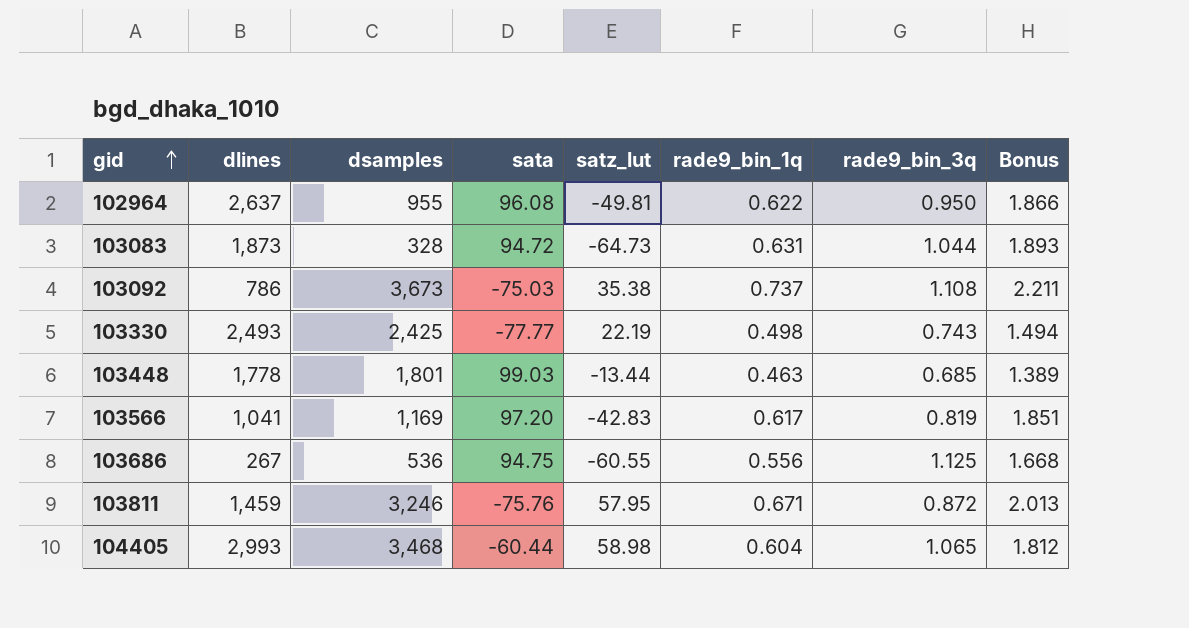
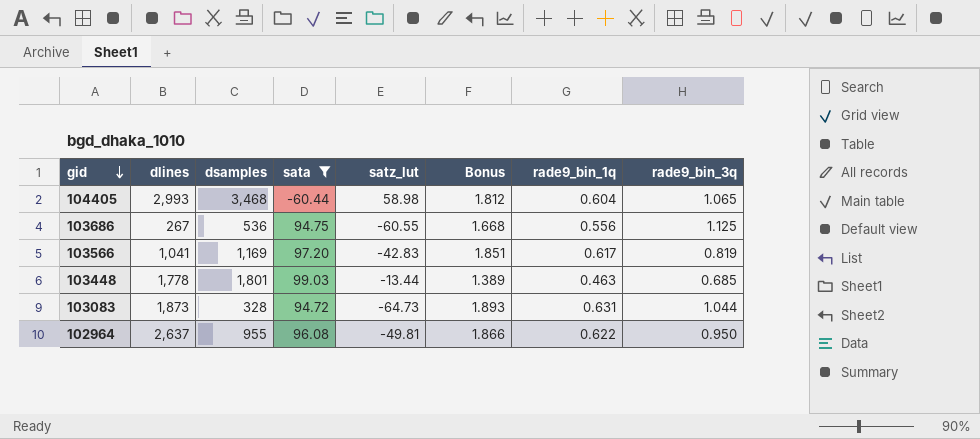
filter: none -> sata >= -60.44
row order: gid ascending -> gid descending
column Bonus | position: 8 -> 6

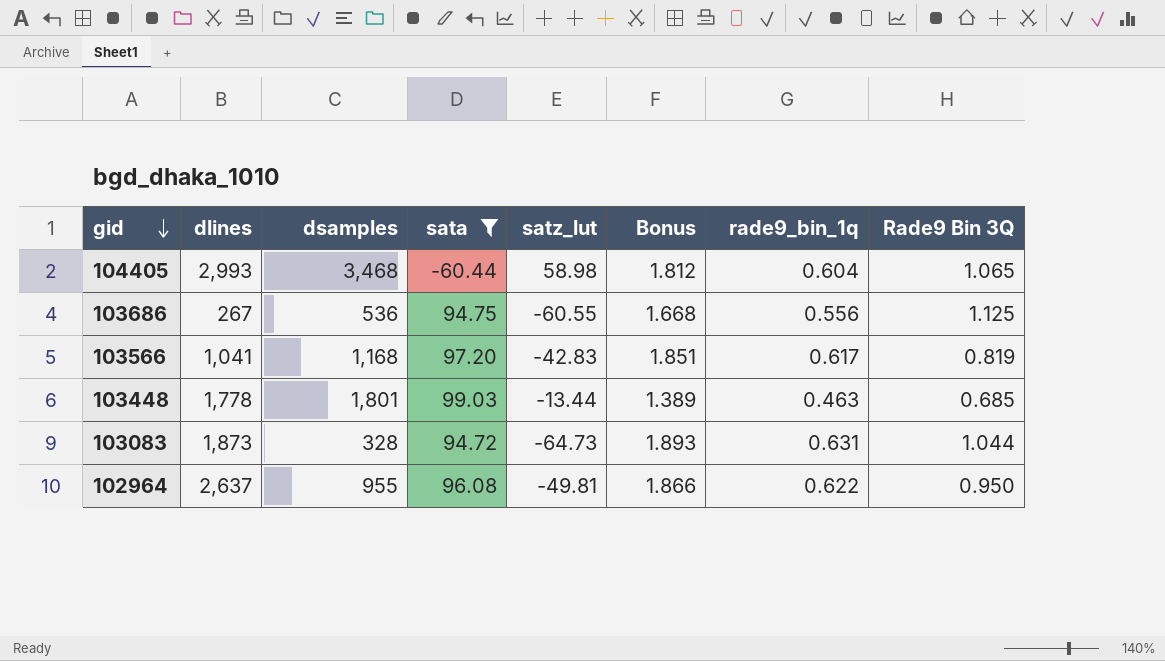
column name: rade9_bin_3q -> Rade9 Bin 3Q
103566 | dsamples: 1,169 -> 1,168

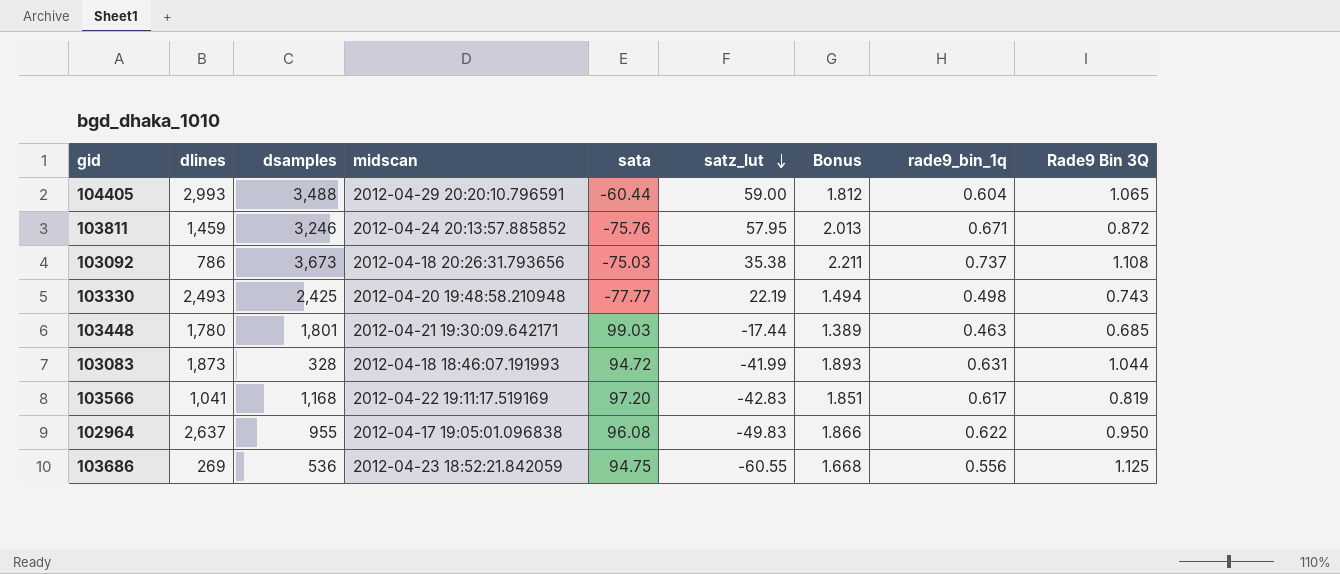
filter: sata >= -60.44 -> none
row order: gid descending -> satz_lut descending
column midscan | position: none -> 4
104405 | dsamples: 3,468 -> 3,488
104405 | satz_lut: 58.98 -> 59.00
103448 | dlines: 1,778 -> 1,780
103448 | satz_lut: -13.44 -> -17.44
103083 | satz_lut: -64.73 -> -41.99
102964 | satz_lut: -49.81 -> -49.83
103686 | dlines: 267 -> 269

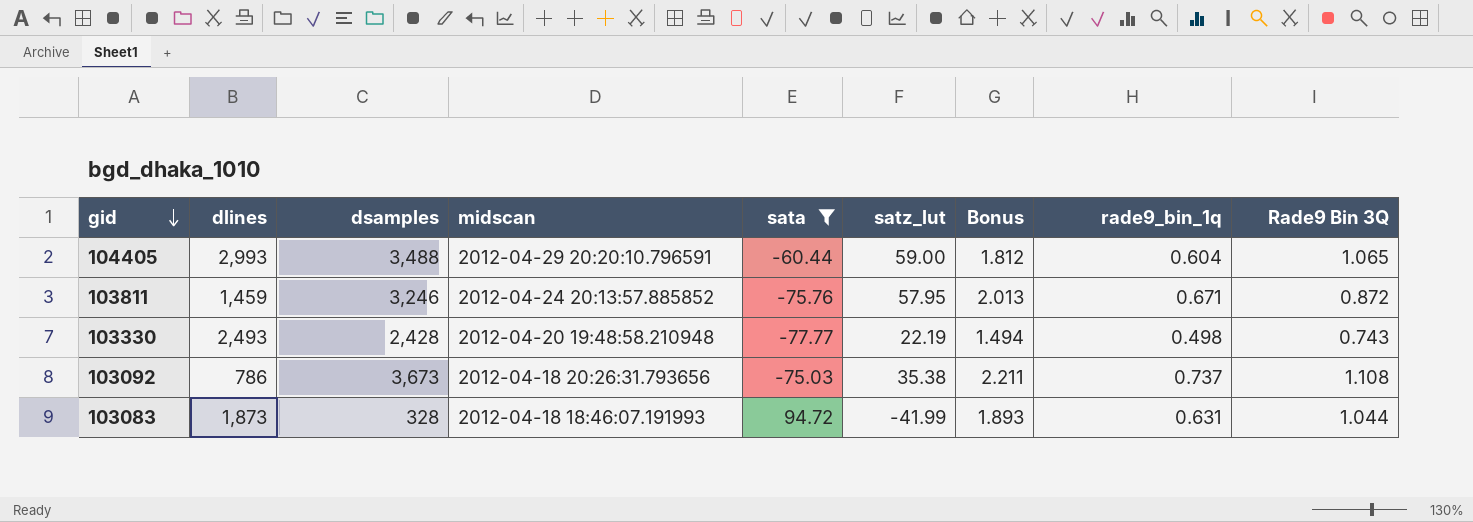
filter: none -> sata <= 94.72
row order: satz_lut descending -> gid descending
103330 | dsamples: 2,425 -> 2,428

